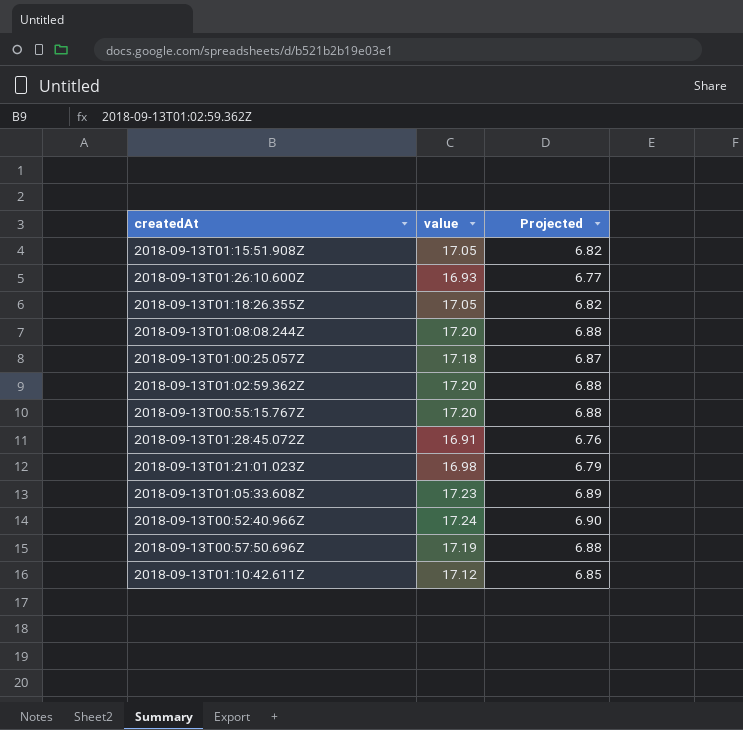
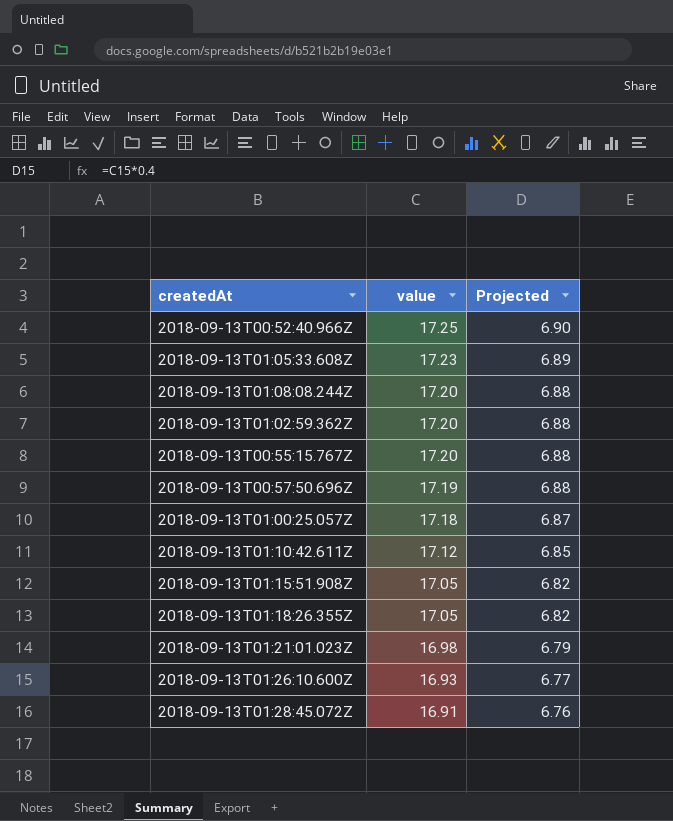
row order: none -> value descending
2018-09-13T00:52:40.966Z | value: 17.24 -> 17.25

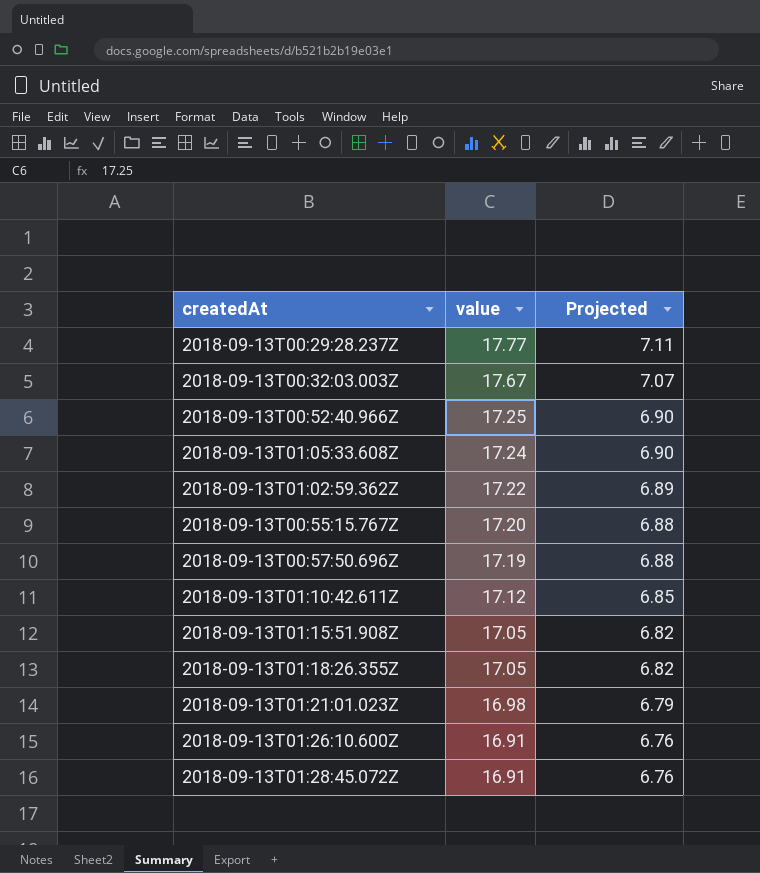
row 2018-09-13T01:08:08.244Z: 17.20 | 6.88 -> none
row 2018-09-13T01:00:25.057Z: 17.18 | 6.87 -> none
row 2018-09-13T00:29:28.237Z: none -> 17.77 | 7.11
row 2018-09-13T00:32:03.003Z: none -> 17.67 | 7.07
2018-09-13T01:05:33.608Z | value: 17.23 -> 17.24
2018-09-13T01:05:33.608Z | Projected: 6.89 -> 6.90
2018-09-13T01:02:59.362Z | value: 17.20 -> 17.22
2018-09-13T01:02:59.362Z | Projected: 6.88 -> 6.89
2018-09-13T01:26:10.600Z | value: 16.93 -> 16.91
2018-09-13T01:26:10.600Z | Projected: 6.77 -> 6.76

